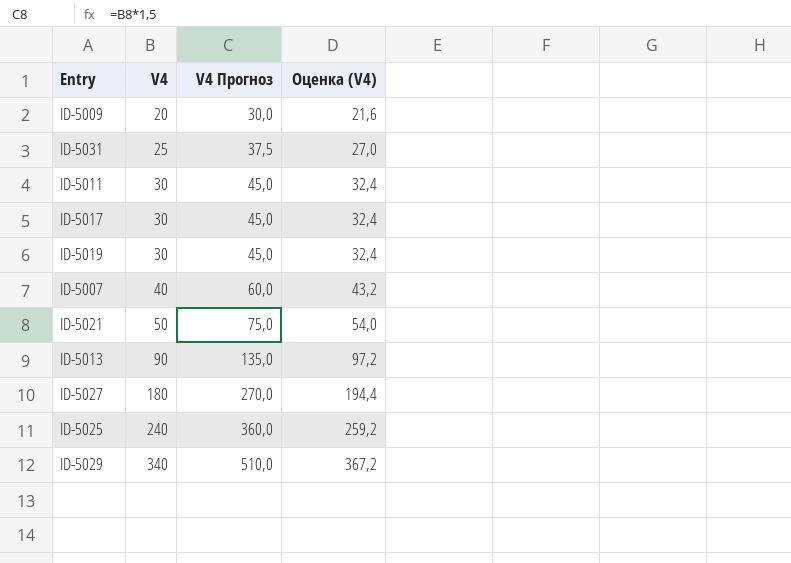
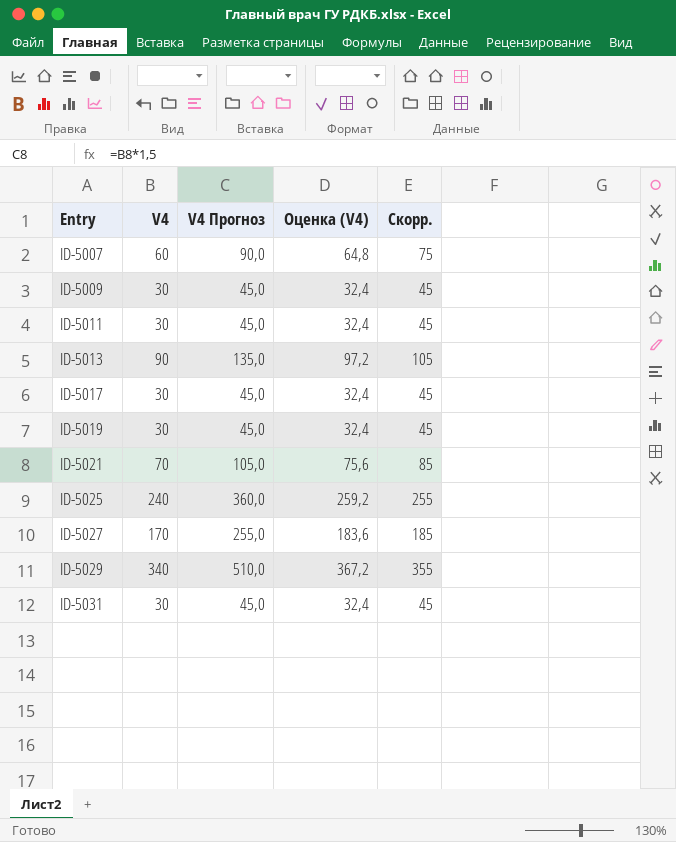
row order: V4 ascending -> Entry ascending
column Скорр. | formula: none -> [V4] + 15
ID-5007 | V4: 40 -> 60
ID-5007 | V4 Прогноз: 60,0 -> 90,0
ID-5007 | Оценка (V4): 43,2 -> 64,8
ID-5009 | V4: 20 -> 30
ID-5009 | V4 Прогноз: 30,0 -> 45,0
ID-5009 | Оценка (V4): 21,6 -> 32,4
ID-5021 | V4: 50 -> 70
ID-5021 | V4 Прогноз: 75,0 -> 105,0
ID-5021 | Оценка (V4): 54,0 -> 75,6
ID-5027 | V4: 180 -> 170
ID-5027 | V4 Прогноз: 270,0 -> 255,0
ID-5027 | Оценка (V4): 194,4 -> 183,6
ID-5031 | V4: 25 -> 30
ID-5031 | V4 Прогноз: 37,5 -> 45,0
ID-5031 | Оценка (V4): 27,0 -> 32,4

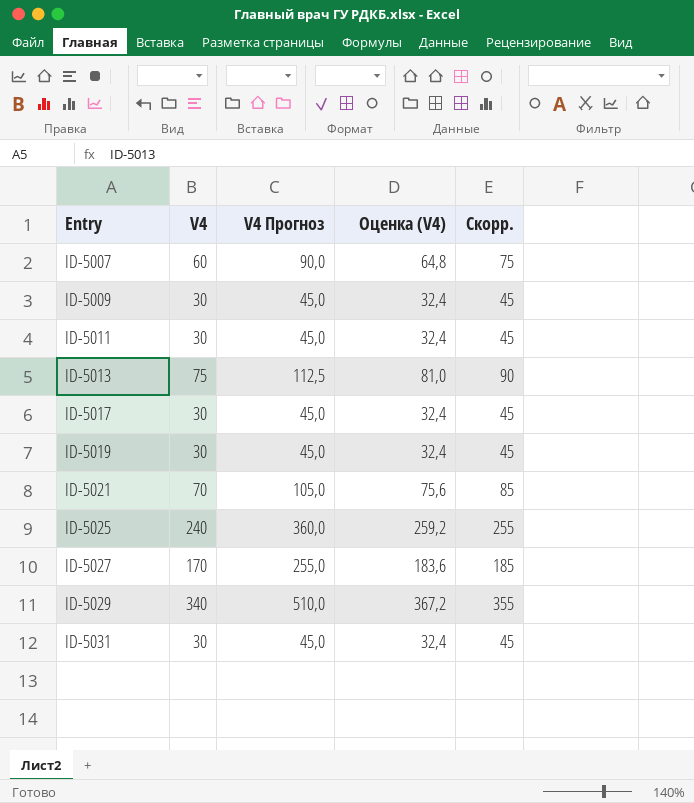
ID-5013 | V4: 90 -> 75
ID-5013 | V4 Прогноз: 135,0 -> 112,5
ID-5013 | Оценка (V4): 97,2 -> 81,0
ID-5013 | Скорр.: 105 -> 90

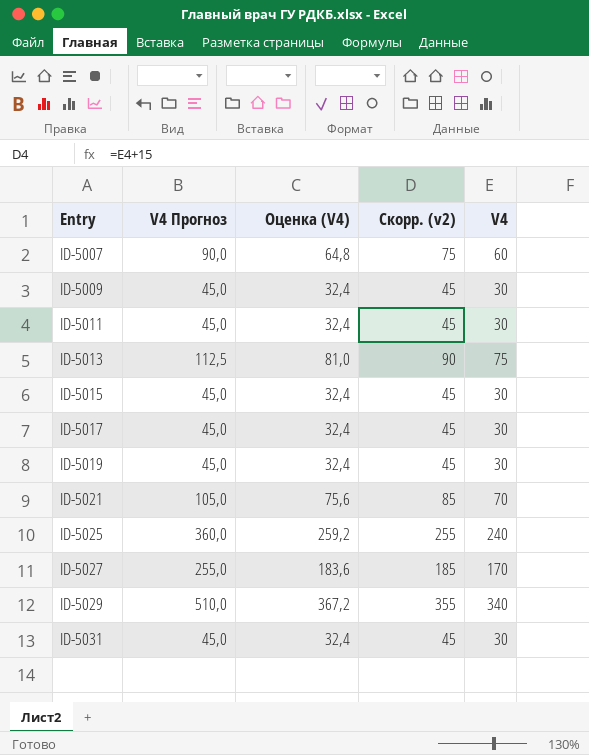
column name: Скорр. -> Скорр. (v2)
column V4 | position: 2 -> 5
row ID-5015: none -> 45,0 | 32,4 | 45 | 30

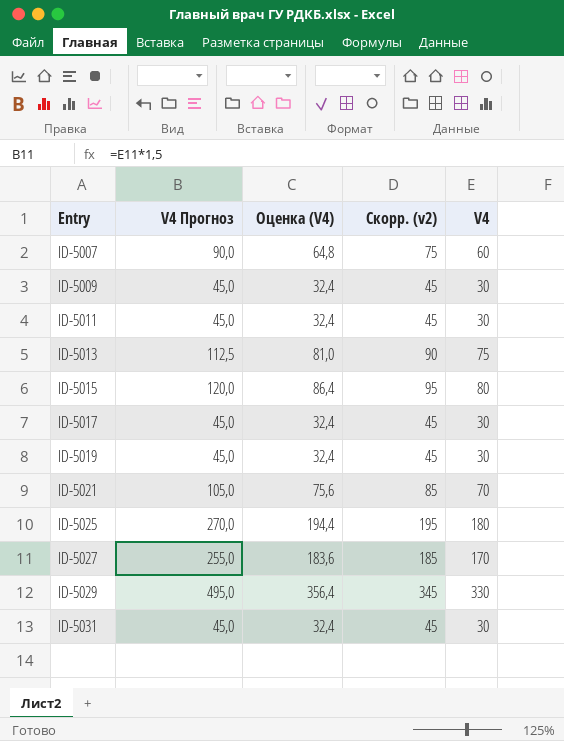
ID-5015 | V4 Прогноз: 45,0 -> 120,0
ID-5015 | Оценка (V4): 32,4 -> 86,4
ID-5015 | Скорр. (v2): 45 -> 95
ID-5015 | V4: 30 -> 80
ID-5025 | V4 Прогноз: 360,0 -> 270,0
ID-5025 | Оценка (V4): 259,2 -> 194,4
ID-5025 | Скорр. (v2): 255 -> 195
ID-5025 | V4: 240 -> 180
ID-5029 | V4 Прогноз: 510,0 -> 495,0
ID-5029 | Оценка (V4): 367,2 -> 356,4
ID-5029 | Скорр. (v2): 355 -> 345
ID-5029 | V4: 340 -> 330

